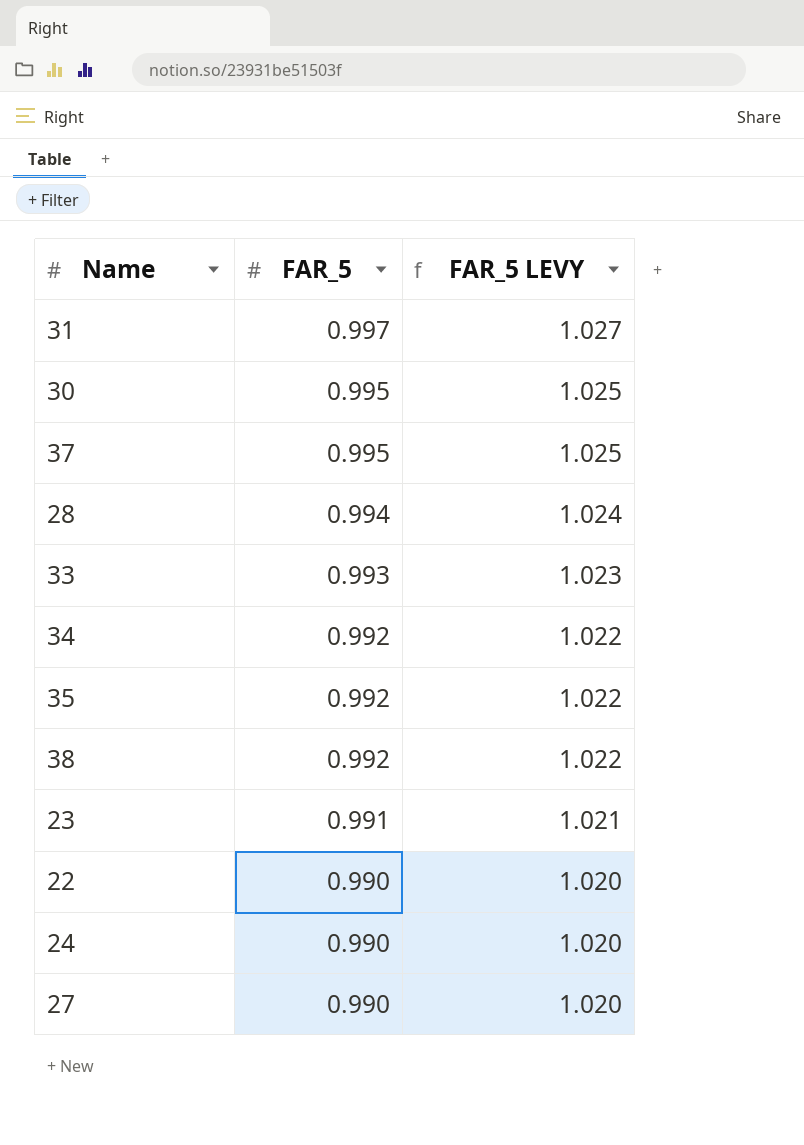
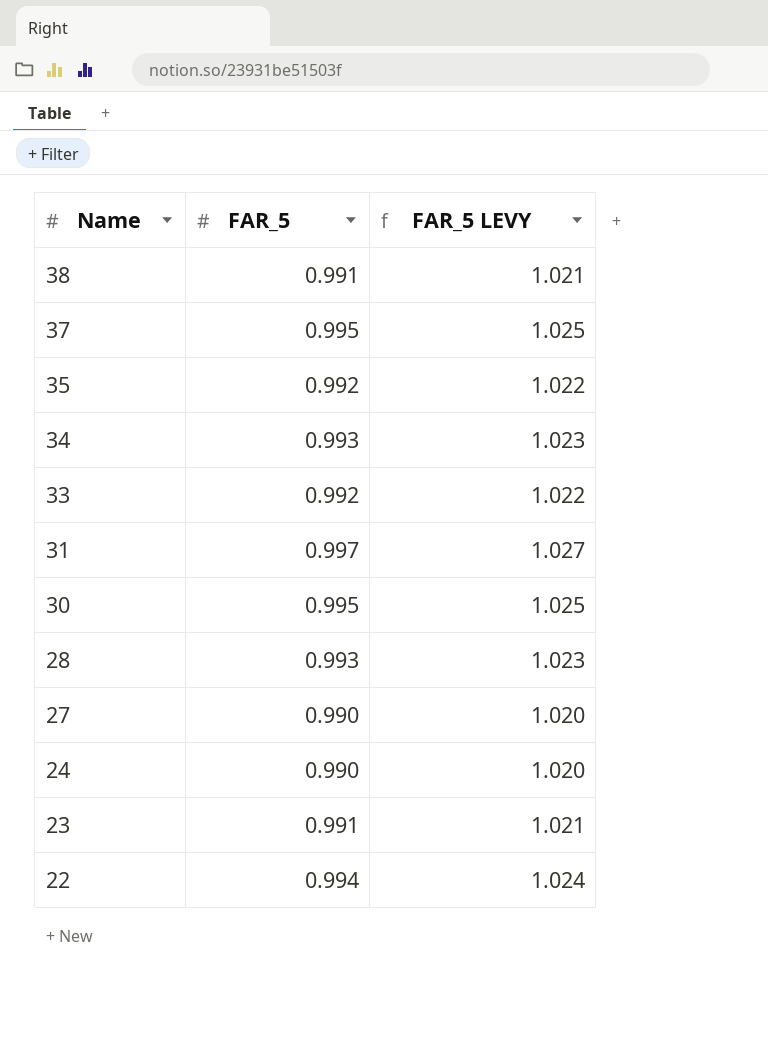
row order: FAR_5 descending -> Name descending
38 | FAR_5: 0.992 -> 0.991
38 | FAR_5 LEVY: 1.022 -> 1.021
34 | FAR_5: 0.992 -> 0.993
34 | FAR_5 LEVY: 1.022 -> 1.023
33 | FAR_5: 0.993 -> 0.992
33 | FAR_5 LEVY: 1.023 -> 1.022
28 | FAR_5: 0.994 -> 0.993
28 | FAR_5 LEVY: 1.024 -> 1.023
22 | FAR_5: 0.990 -> 0.994
22 | FAR_5 LEVY: 1.020 -> 1.024

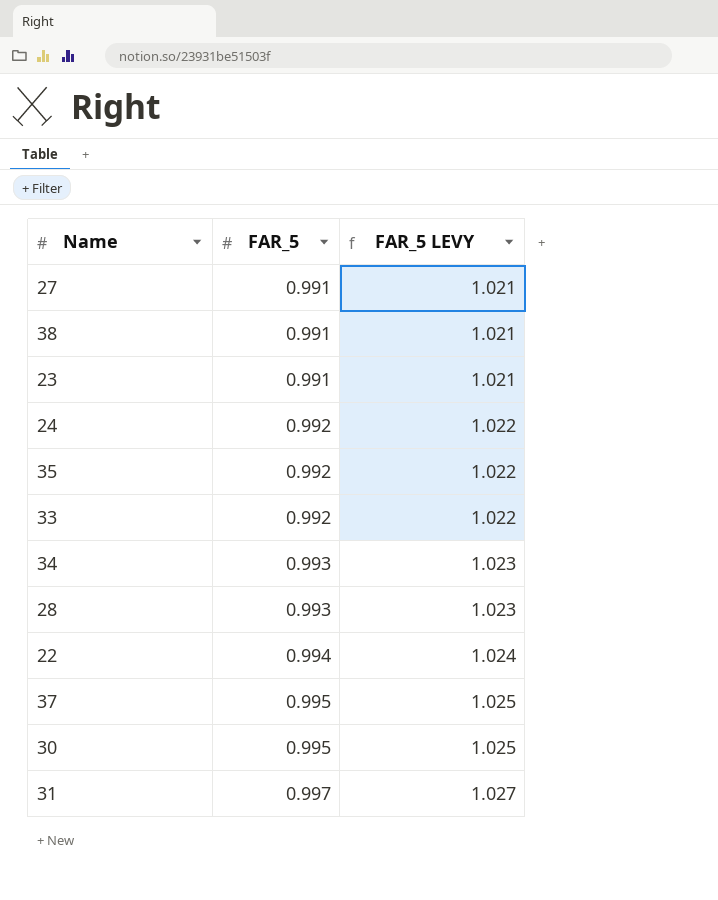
row order: Name descending -> FAR_5 ascending
27 | FAR_5: 0.990 -> 0.991
27 | FAR_5 LEVY: 1.020 -> 1.021
24 | FAR_5: 0.990 -> 0.992
24 | FAR_5 LEVY: 1.020 -> 1.022

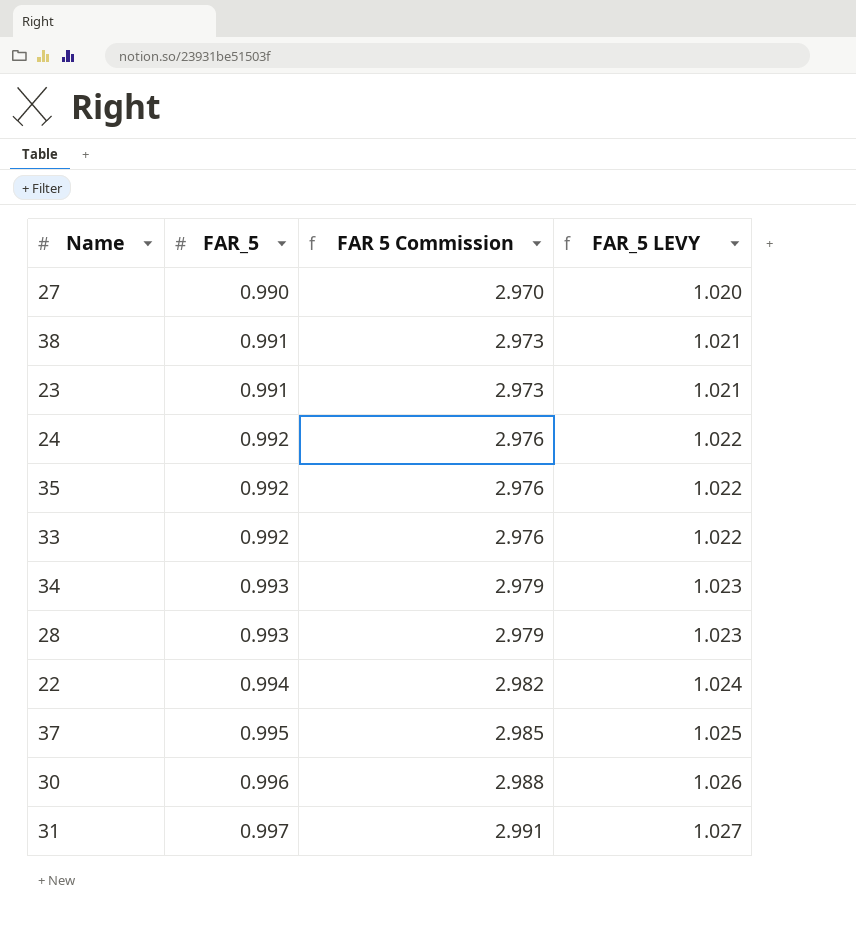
column FAR 5 Commission | formula: none -> [FAR_5] * 3
27 | FAR_5: 0.991 -> 0.990
27 | FAR_5 LEVY: 1.021 -> 1.020
30 | FAR_5: 0.995 -> 0.996
30 | FAR_5 LEVY: 1.025 -> 1.026

